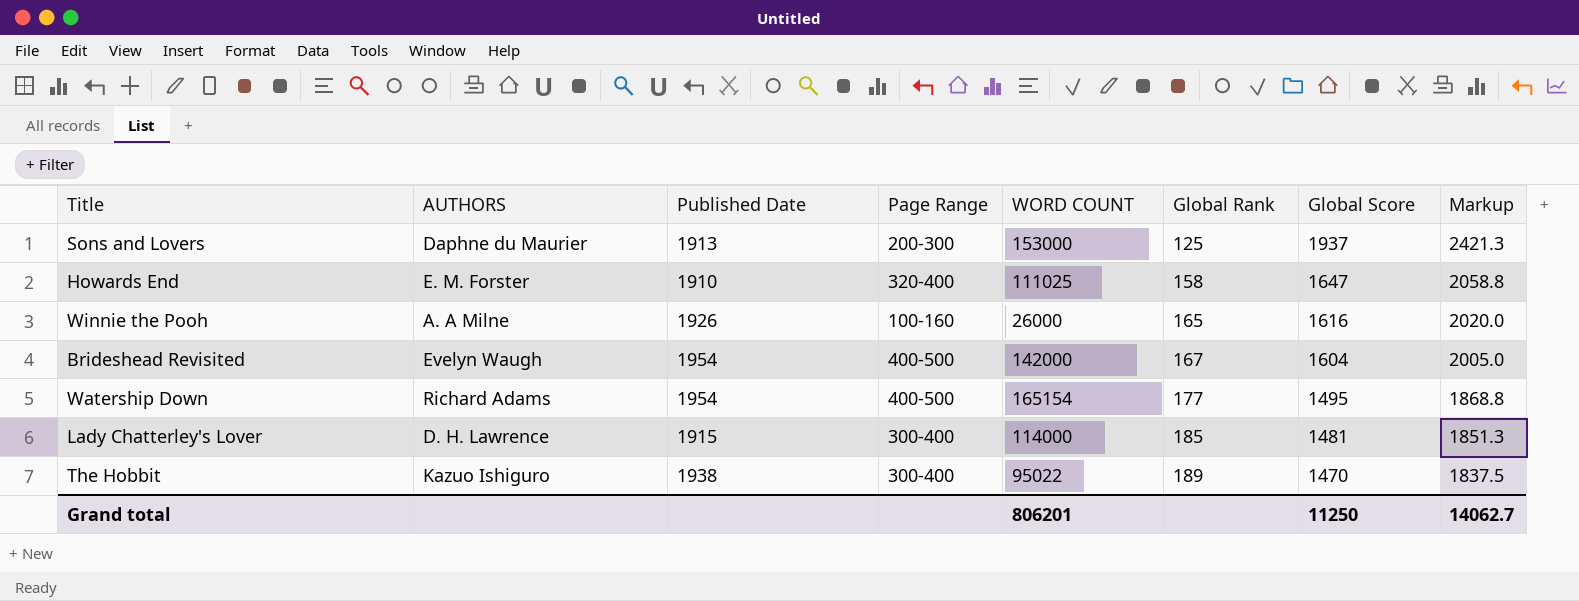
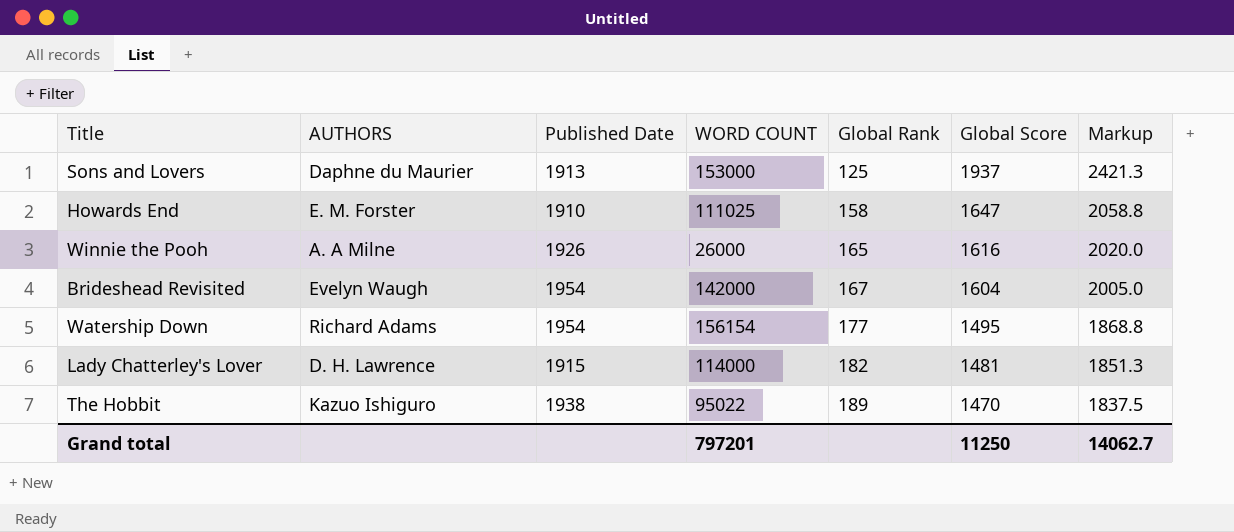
column Page Range | position: 4 -> none
Watership Down | WORD COUNT: 165154 -> 156154
Lady Chatterley's Lover | Global Rank: 185 -> 182
Grand total | WORD COUNT: 806201 -> 797201

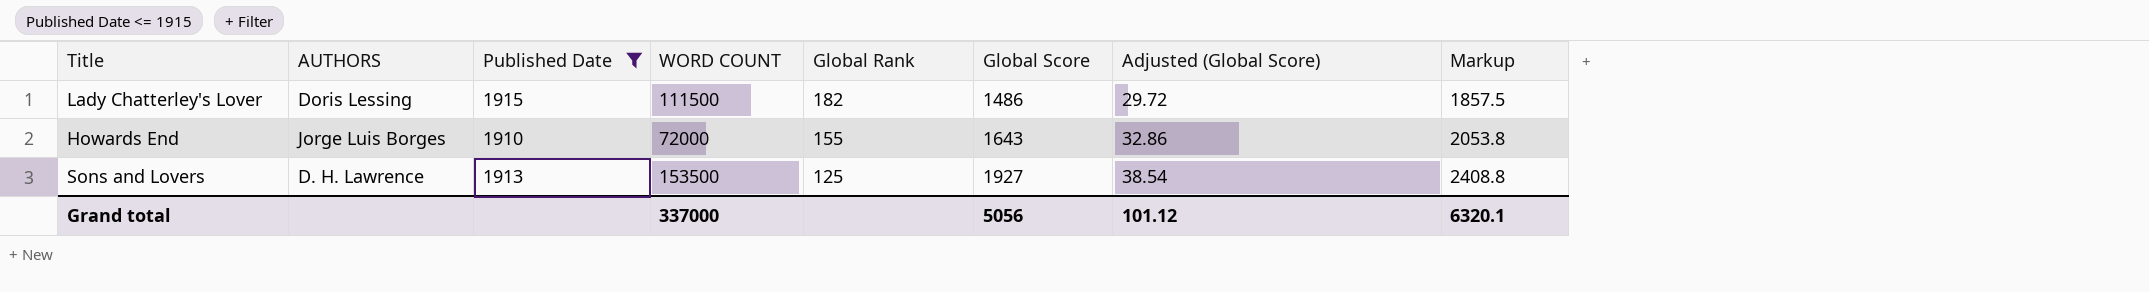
filter: none -> Published Date <= 1915
row order: Global Rank ascending -> Global Rank descending
column Adjusted (Global Score) | formula: none -> [Global Score] * 0.02
Lady Chatterley's Lover | AUTHORS: D. H. Lawrence -> Doris Lessing
Lady Chatterley's Lover | WORD COUNT: 114000 -> 111500
Lady Chatterley's Lover | Global Score: 1481 -> 1486
Lady Chatterley's Lover | Markup: 1851.3 -> 1857.5
Howards End | AUTHORS: E. M. Forster -> Jorge Luis Borges
Howards End | WORD COUNT: 111025 -> 72000
Howards End | Global Rank: 158 -> 155
Howards End | Global Score: 1647 -> 1643
Howards End | Markup: 2058.8 -> 2053.8
Sons and Lovers | AUTHORS: Daphne du Maurier -> D. H. Lawrence
Sons and Lovers | WORD COUNT: 153000 -> 153500
Sons and Lovers | Global Score: 1937 -> 1927
Sons and Lovers | Markup: 2421.3 -> 2408.8
Grand total | WORD COUNT: 797201 -> 337000
Grand total | Global Score: 11250 -> 5056
Grand total | Markup: 14062.7 -> 6320.1

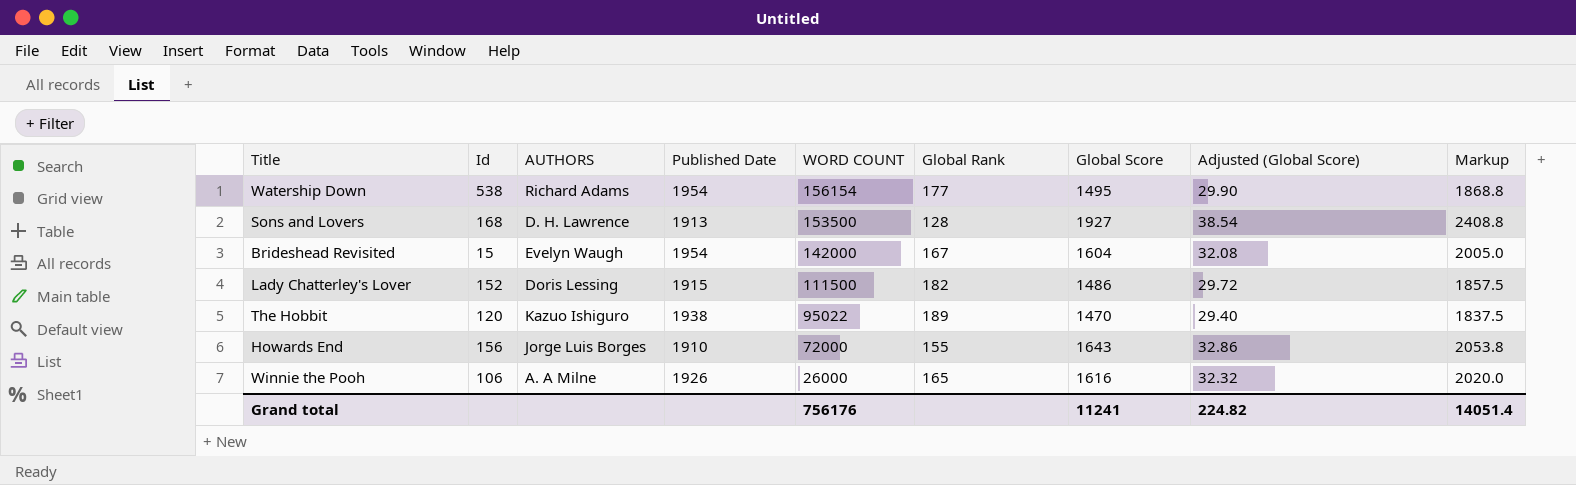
filter: Published Date <= 1915 -> none
row order: Global Rank descending -> WORD COUNT descending
column Id | position: none -> 2
Sons and Lovers | Global Rank: 125 -> 128
Grand total | WORD COUNT: 337000 -> 756176
Grand total | Global Score: 5056 -> 11241
Grand total | Adjusted (Global Score): 101.12 -> 224.82
Grand total | Markup: 6320.1 -> 14051.4

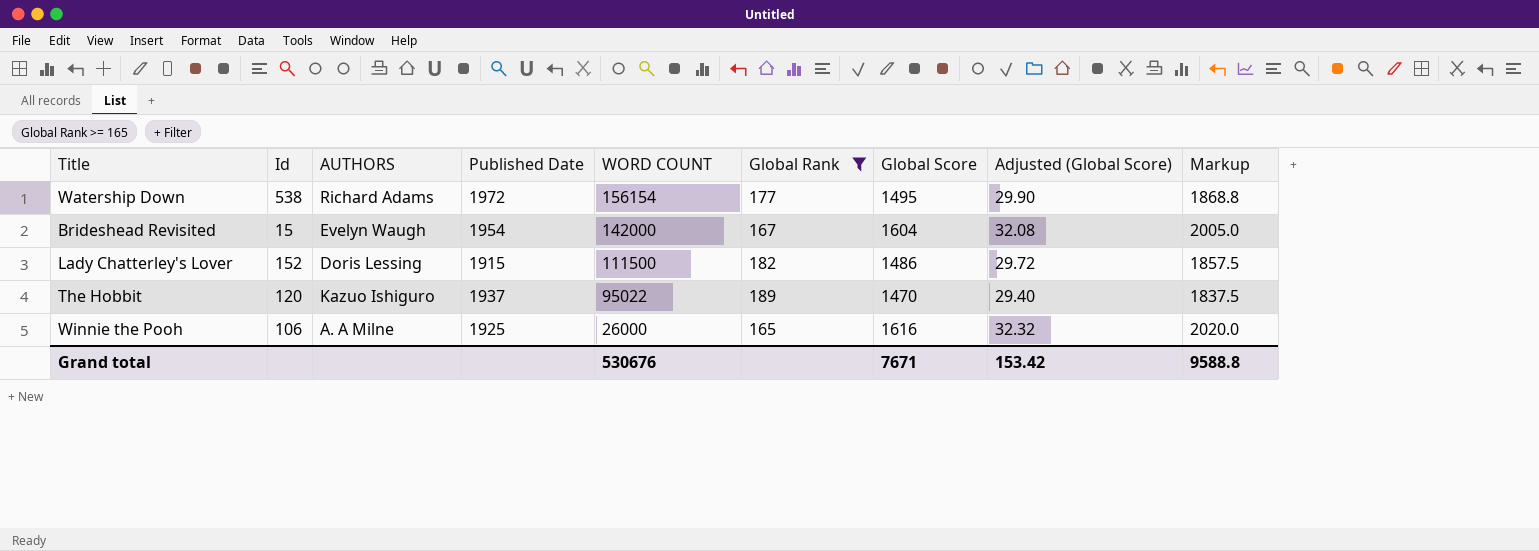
filter: none -> Global Rank >= 165
Watership Down | Published Date: 1954 -> 1972
The Hobbit | Published Date: 1938 -> 1937
Winnie the Pooh | Published Date: 1926 -> 1925
Grand total | WORD COUNT: 756176 -> 530676
Grand total | Global Score: 11241 -> 7671
Grand total | Adjusted (Global Score): 224.82 -> 153.42
Grand total | Markup: 14051.4 -> 9588.8

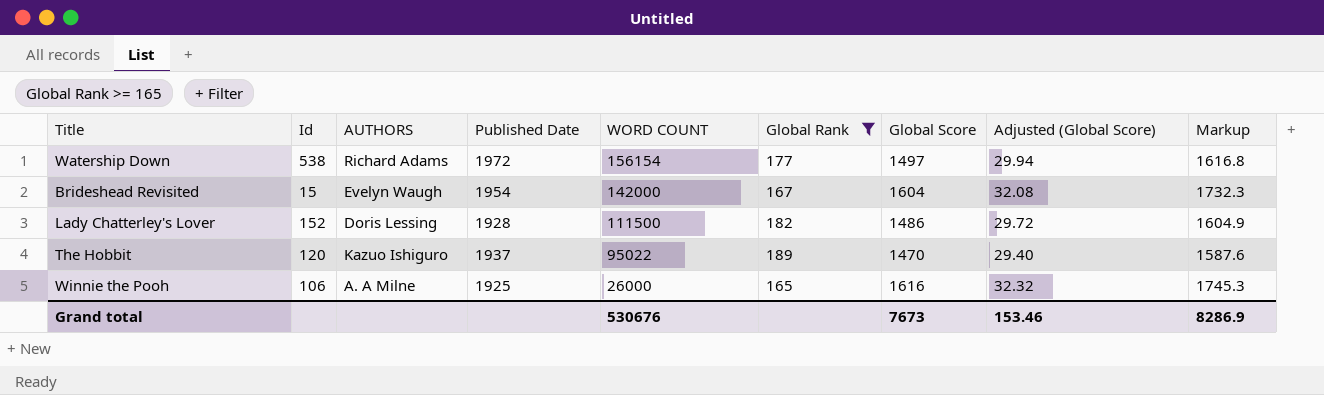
column Markup | formula: [Global Score] * 1.25 -> [Global Score] * 1.08
Watership Down | Global Score: 1495 -> 1497
Watership Down | Adjusted (Global Score): 29.90 -> 29.94
Lady Chatterley's Lover | Published Date: 1915 -> 1928
Grand total | Global Score: 7671 -> 7673
Grand total | Adjusted (Global Score): 153.42 -> 153.46
Grand total | Markup: 9588.8 -> 8286.9

